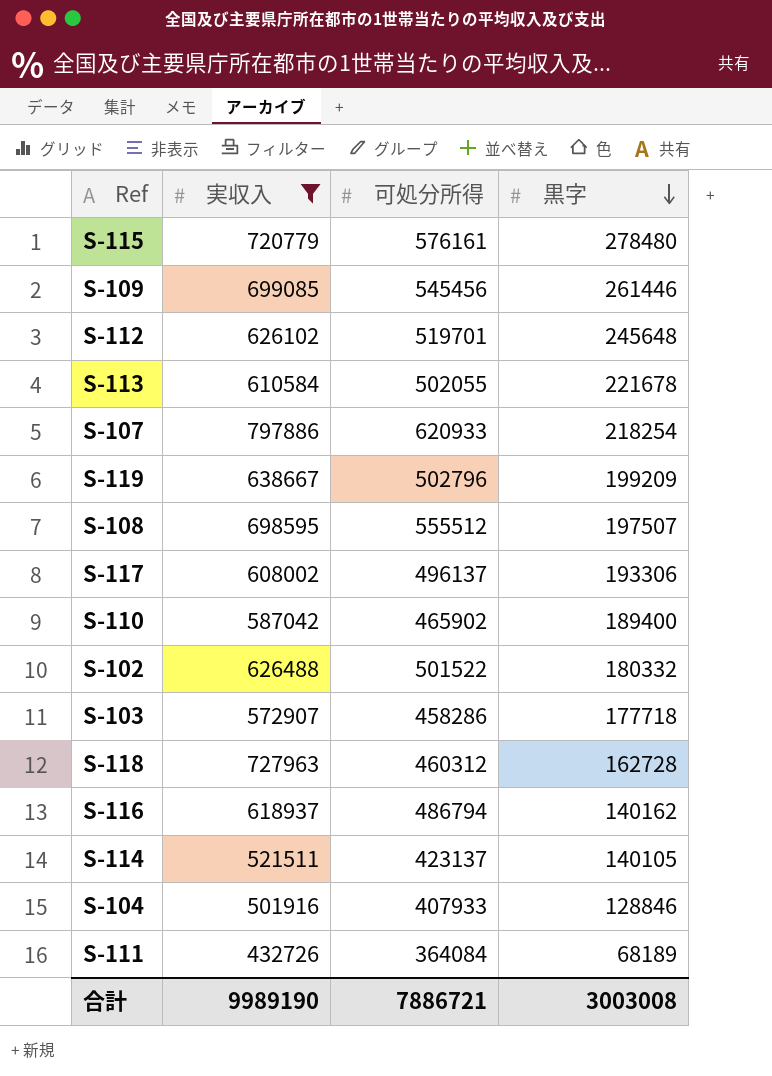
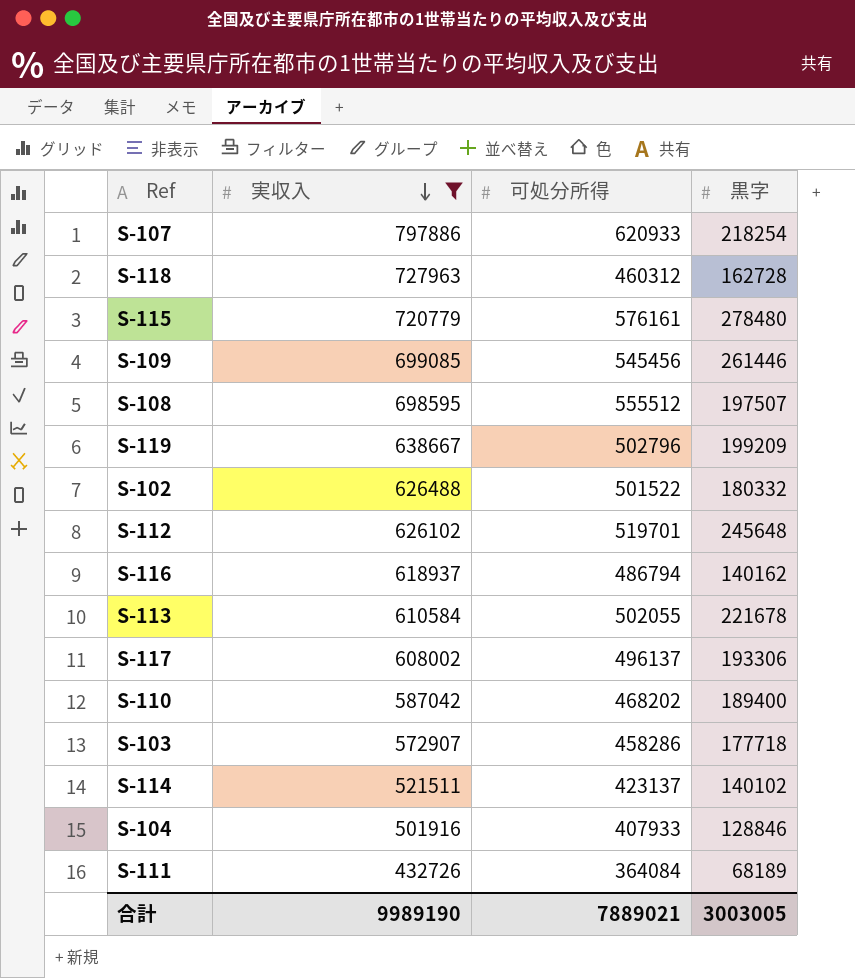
row order: 黒字 descending -> 実収入 descending
S-110 | 可処分所得: 465902 -> 468202
S-114 | 黒字: 140105 -> 140102
合計 | 可処分所得: 7886721 -> 7889021
合計 | 黒字: 3003008 -> 3003005

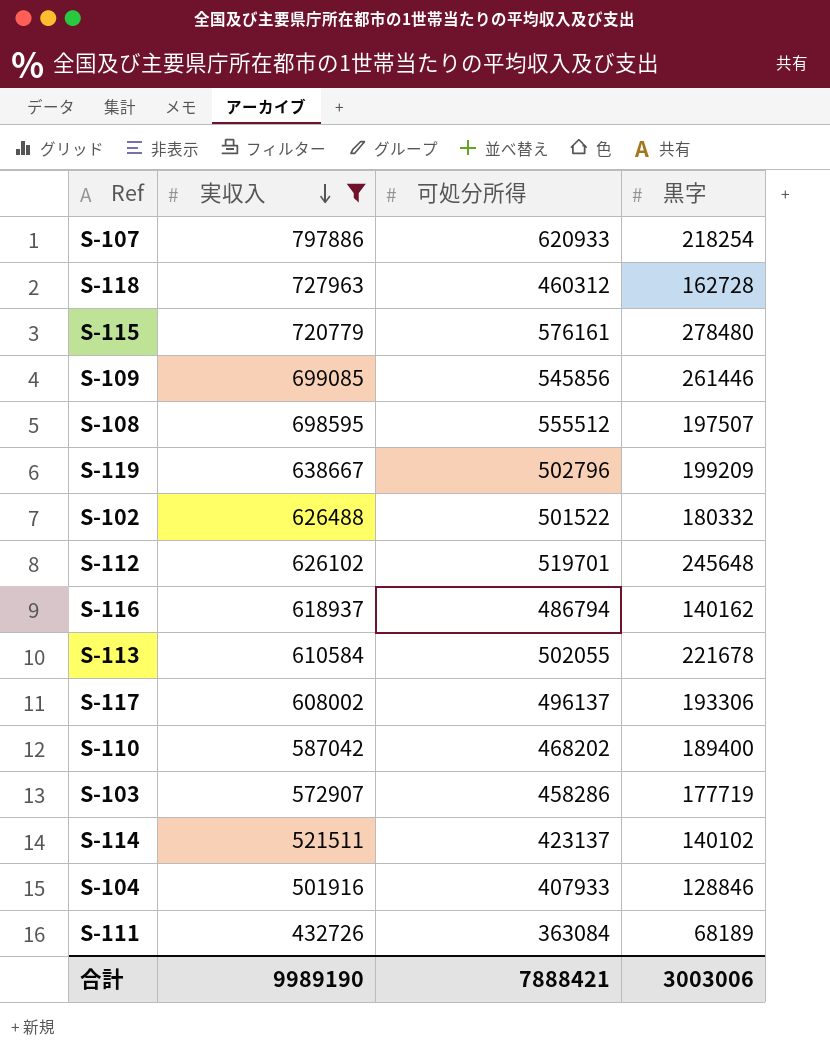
S-109 | 可処分所得: 545456 -> 545856
S-103 | 黒字: 177718 -> 177719
S-111 | 可処分所得: 364084 -> 363084
合計 | 可処分所得: 7889021 -> 7888421
合計 | 黒字: 3003005 -> 3003006

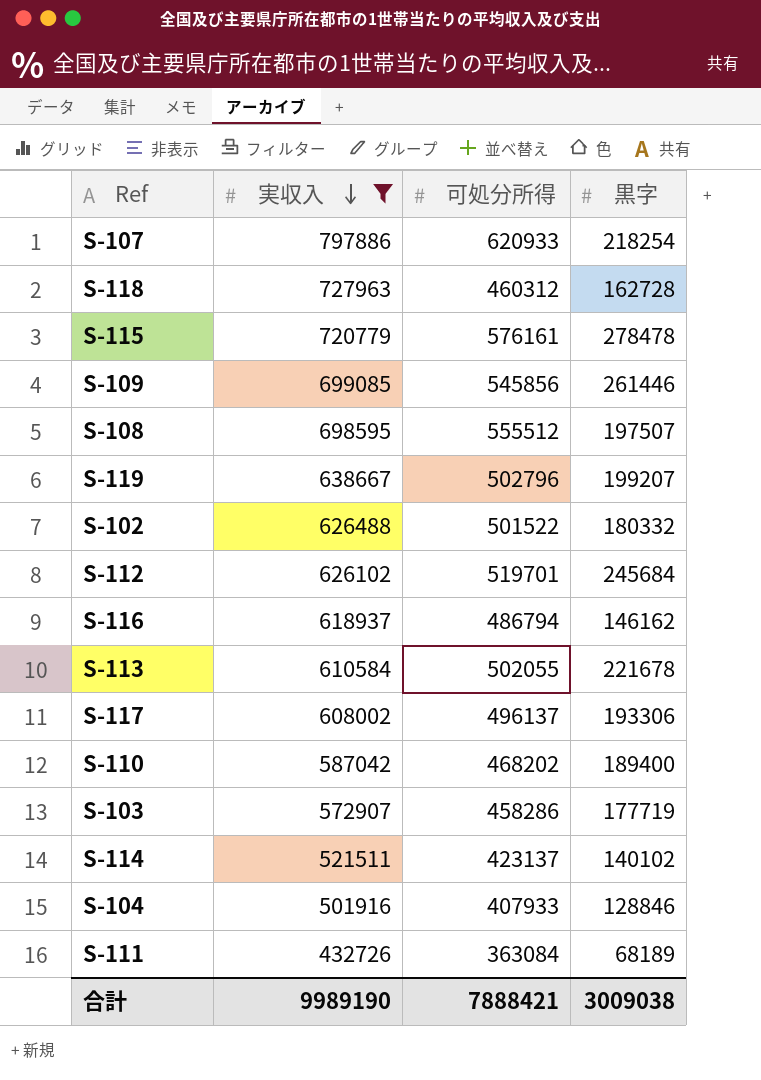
S-115 | 黒字: 278480 -> 278478
S-119 | 黒字: 199209 -> 199207
S-112 | 黒字: 245648 -> 245684
S-116 | 黒字: 140162 -> 146162
合計 | 黒字: 3003006 -> 3009038

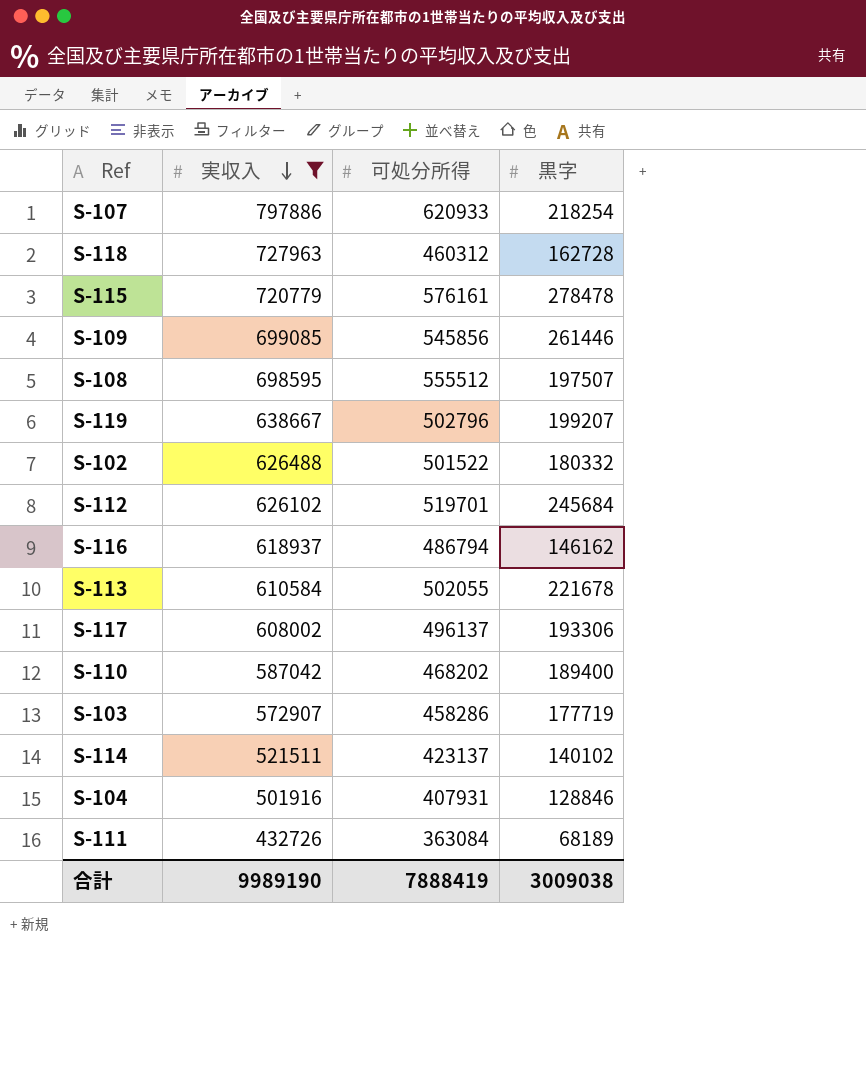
S-104 | 可処分所得: 407933 -> 407931
合計 | 可処分所得: 7888421 -> 7888419

